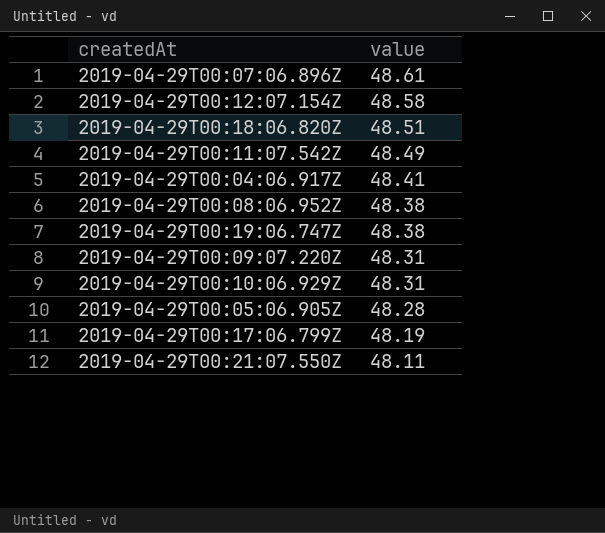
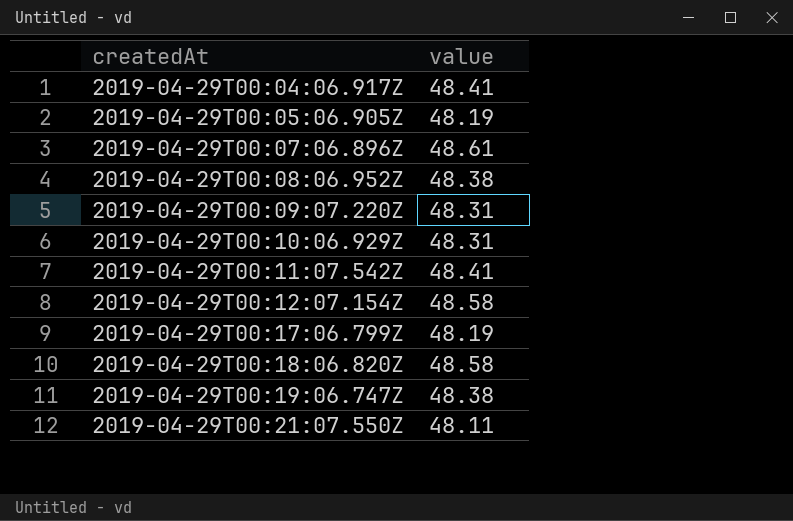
row order: value descending -> createdAt ascending
2019-04-29T00:05:06.905Z | value: 48.28 -> 48.19
2019-04-29T00:11:07.542Z | value: 48.49 -> 48.41
2019-04-29T00:18:06.820Z | value: 48.51 -> 48.58

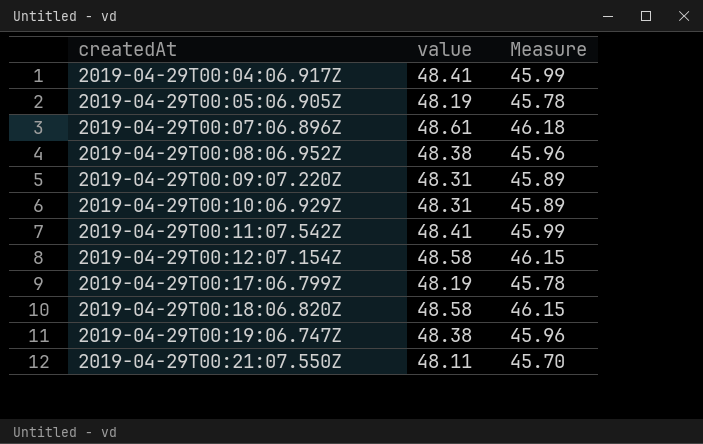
column Measure | formula: none -> [value] * 0.95

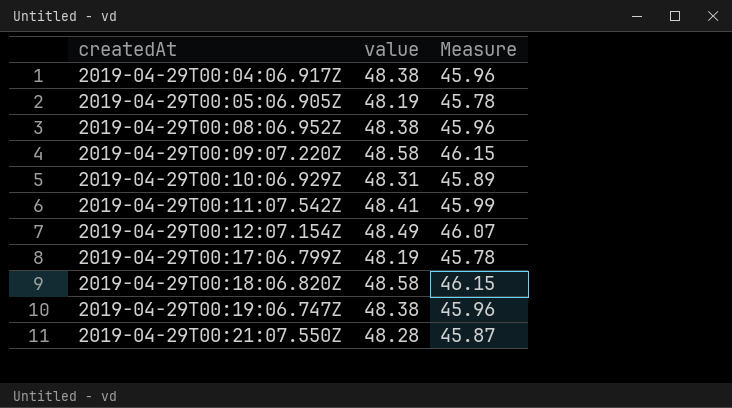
row 2019-04-29T00:07:06.896Z: 48.61 | 46.18 -> none
2019-04-29T00:04:06.917Z | value: 48.41 -> 48.38
2019-04-29T00:04:06.917Z | Measure: 45.99 -> 45.96
2019-04-29T00:09:07.220Z | value: 48.31 -> 48.58
2019-04-29T00:09:07.220Z | Measure: 45.89 -> 46.15
2019-04-29T00:12:07.154Z | value: 48.58 -> 48.49
2019-04-29T00:12:07.154Z | Measure: 46.15 -> 46.07
2019-04-29T00:21:07.550Z | value: 48.11 -> 48.28
2019-04-29T00:21:07.550Z | Measure: 45.70 -> 45.87

